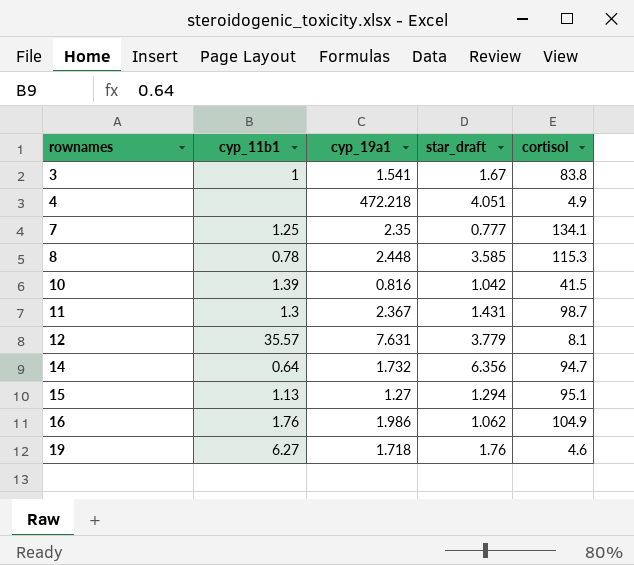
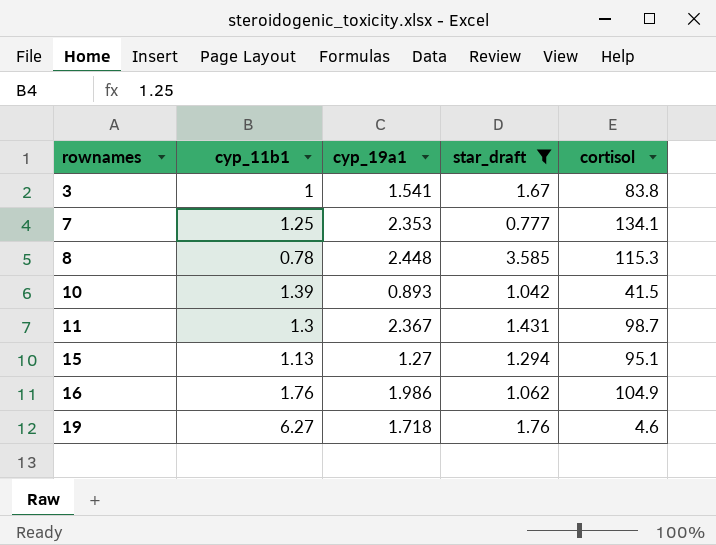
filter: none -> star_draft <= 3.585
7 | cyp_19a1: 2.35 -> 2.353
10 | cyp_19a1: 0.816 -> 0.893

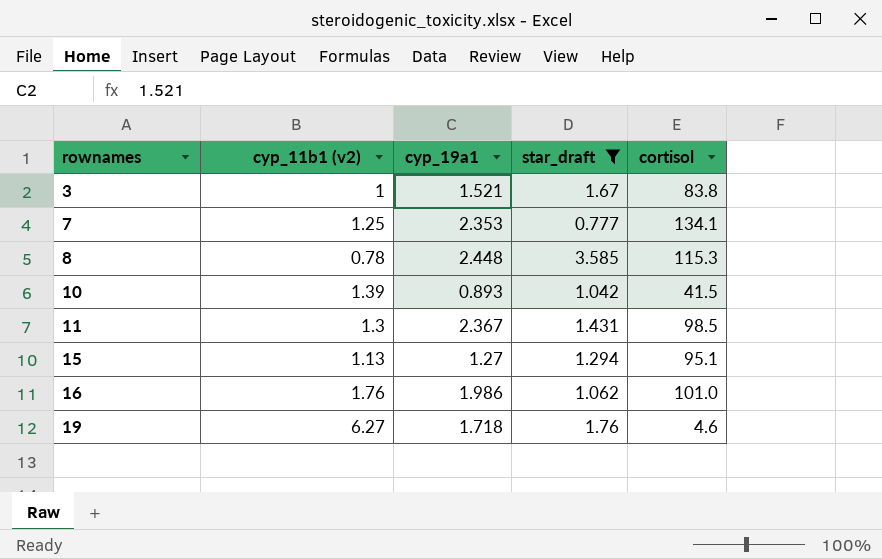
column name: cyp_11b1 -> cyp_11b1 (v2)
3 | cyp_19a1: 1.541 -> 1.521
11 | cortisol: 98.7 -> 98.5
16 | cortisol: 104.9 -> 101.0

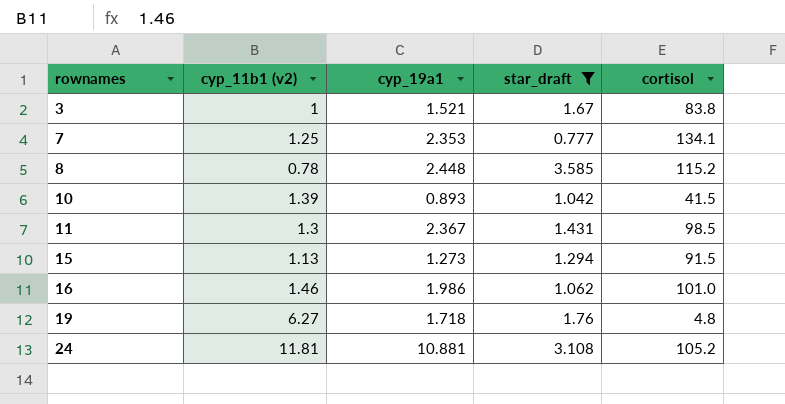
8 | cortisol: 115.3 -> 115.2
15 | cyp_19a1: 1.27 -> 1.273
15 | cortisol: 95.1 -> 91.5
16 | cyp_11b1 (v2): 1.76 -> 1.46
19 | cortisol: 4.6 -> 4.8
row 24: none -> 11.81 | 10.881 | 3.108 | 105.2

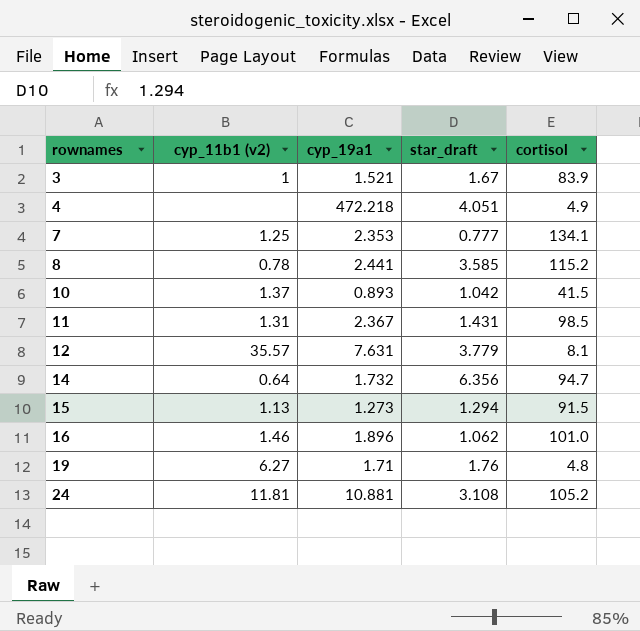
filter: star_draft <= 3.585 -> none
3 | cortisol: 83.8 -> 83.9
8 | cyp_19a1: 2.448 -> 2.441
10 | cyp_11b1 (v2): 1.39 -> 1.37
11 | cyp_11b1 (v2): 1.3 -> 1.31
16 | cyp_19a1: 1.986 -> 1.896
19 | cyp_19a1: 1.718 -> 1.71

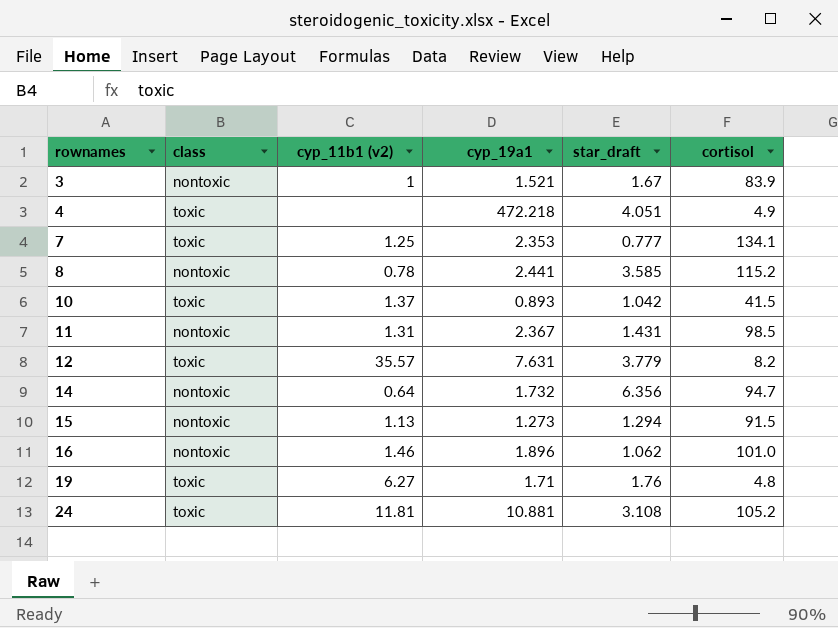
column class | position: none -> 2
12 | cortisol: 8.1 -> 8.2

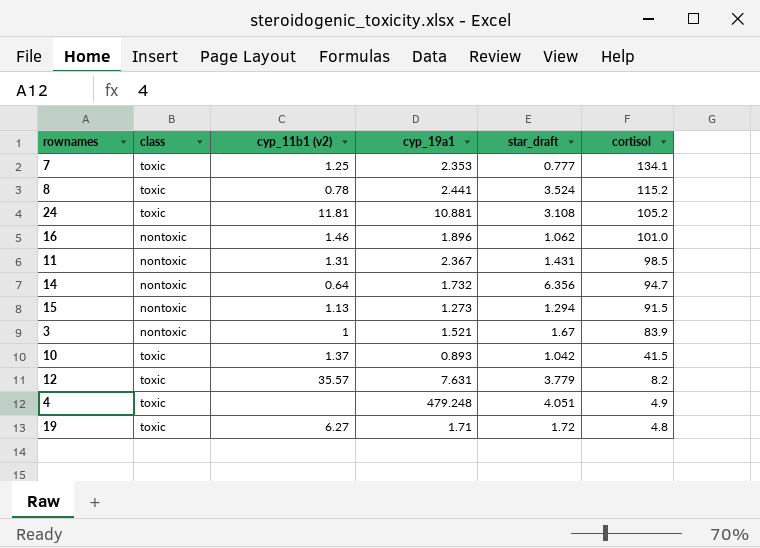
row order: rownames ascending -> cortisol descending
8 | class: nontoxic -> toxic
8 | star_draft: 3.585 -> 3.524
4 | cyp_19a1: 472.218 -> 479.248
19 | star_draft: 1.76 -> 1.72

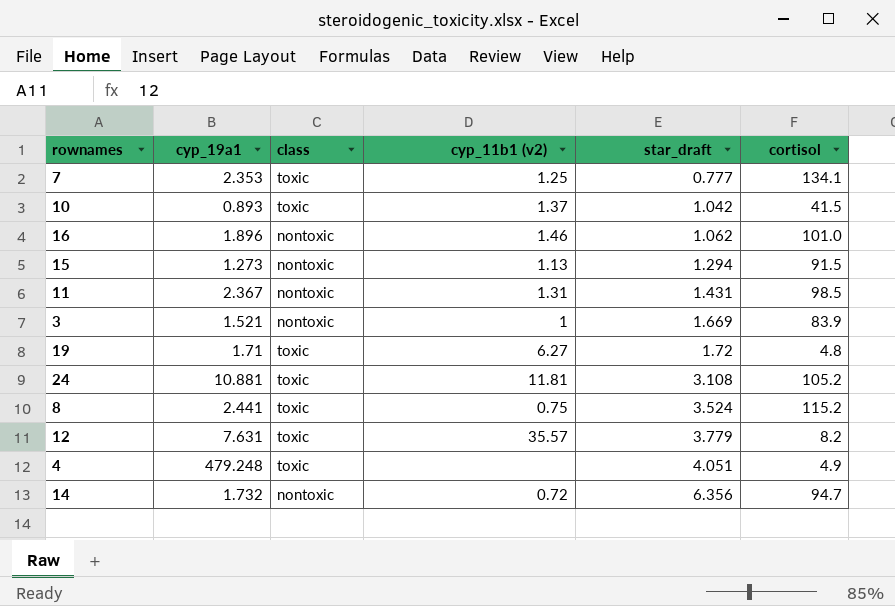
row order: cortisol descending -> star_draft ascending
column cyp_19a1 | position: 4 -> 2
3 | star_draft: 1.67 -> 1.669
8 | cyp_11b1 (v2): 0.78 -> 0.75
14 | cyp_11b1 (v2): 0.64 -> 0.72

